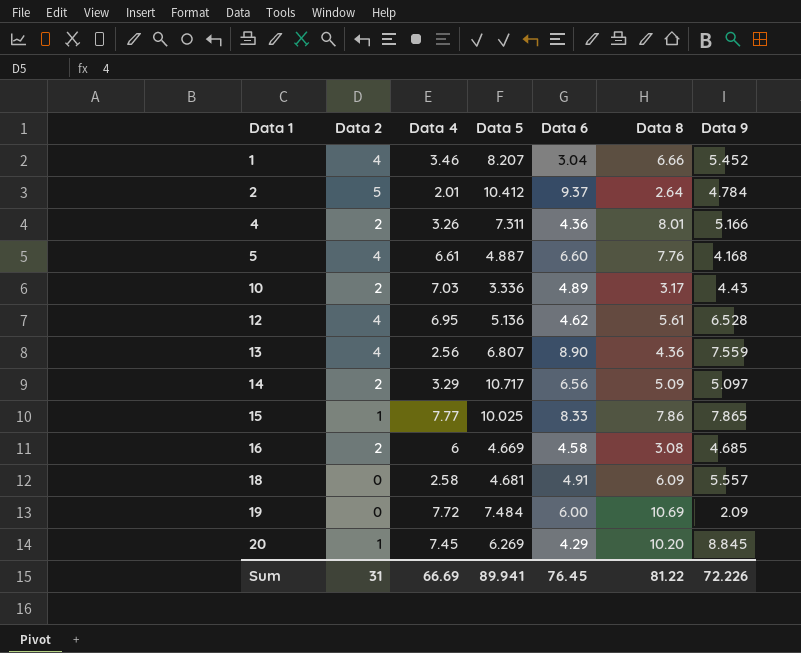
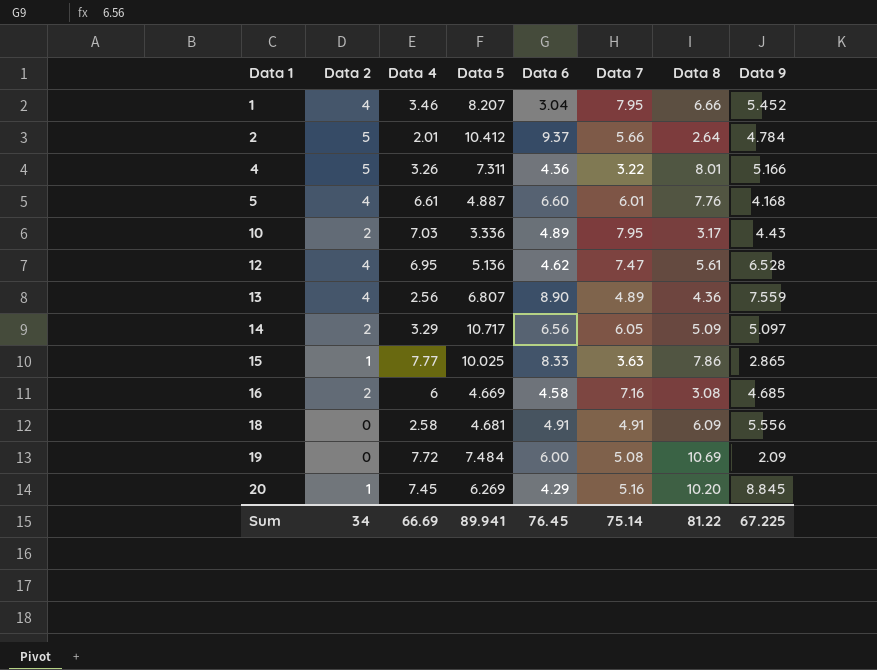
column Data 7 | position: none -> 6
4 | Data 2: 2 -> 5
15 | Data 9: 7.865 -> 2.865
18 | Data 9: 5.557 -> 5.556
Sum | Data 2: 31 -> 34
Sum | Data 9: 72.226 -> 67.225

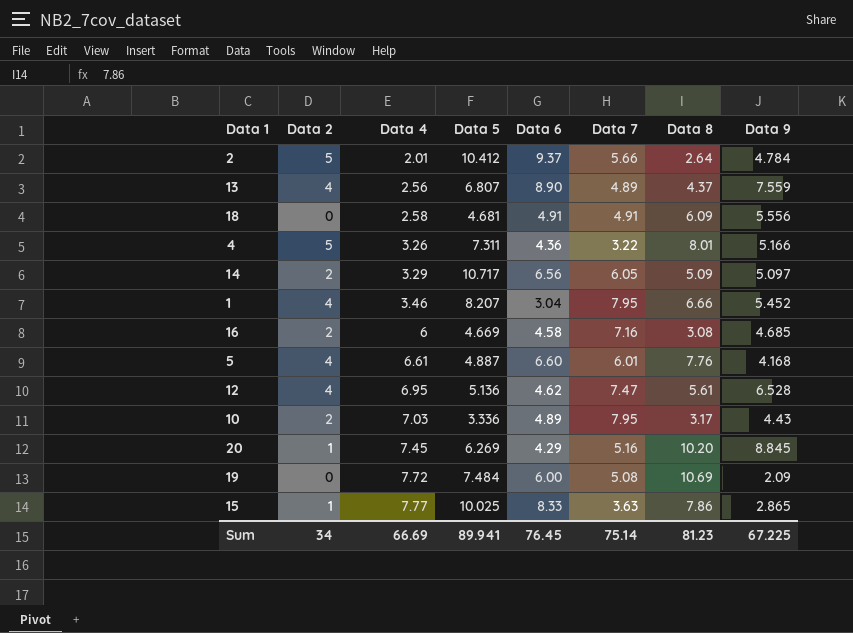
row order: Data 1 ascending -> Data 4 ascending
13 | Data 8: 4.36 -> 4.37
Sum | Data 8: 81.22 -> 81.23

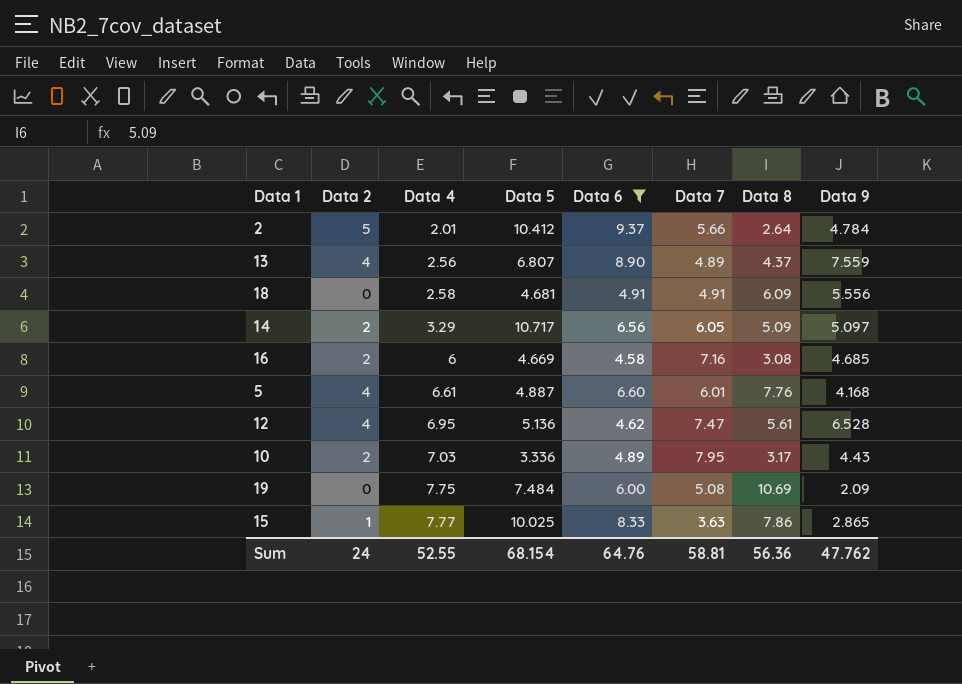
filter: none -> Data 6 >= 4.58
19 | Data 4: 7.72 -> 7.75
Sum | Data 2: 34 -> 24
Sum | Data 4: 66.69 -> 52.55
Sum | Data 5: 89.941 -> 68.154
Sum | Data 6: 76.45 -> 64.76
Sum | Data 7: 75.14 -> 58.81
Sum | Data 8: 81.23 -> 56.36
Sum | Data 9: 67.225 -> 47.762

